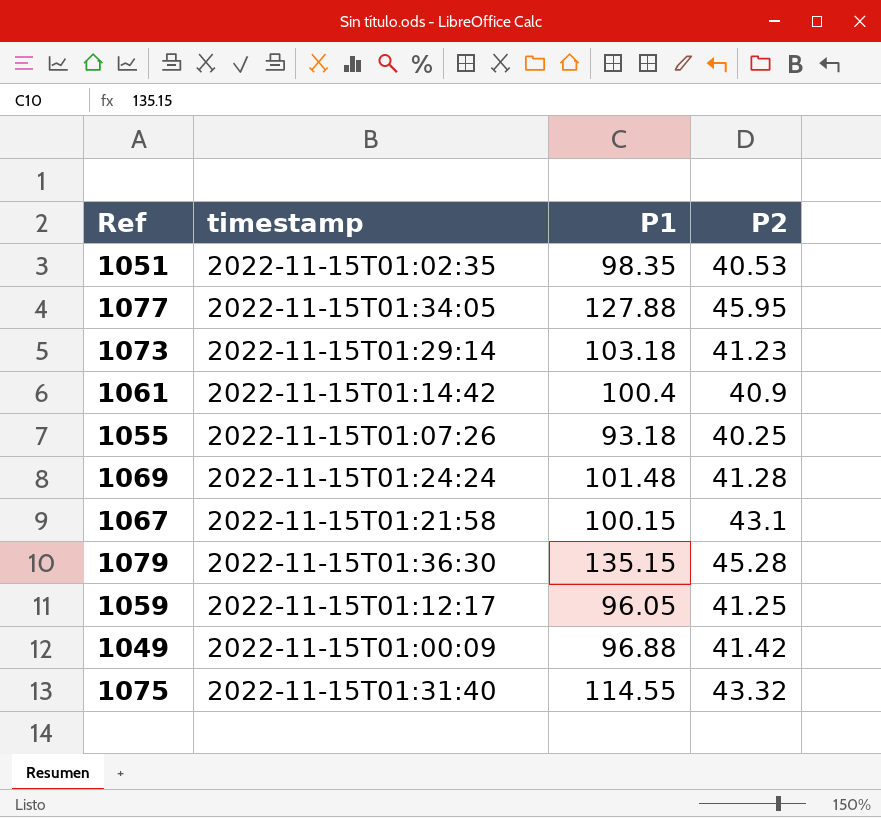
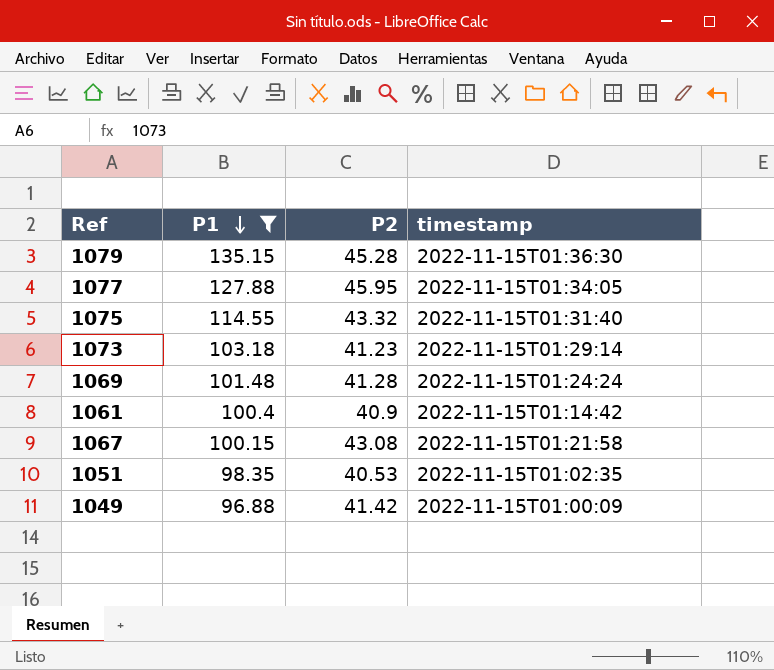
filter: none -> P1 >= 96.88
row order: none -> P1 descending
column timestamp | position: 2 -> 4
1067 | P2: 43.1 -> 43.08

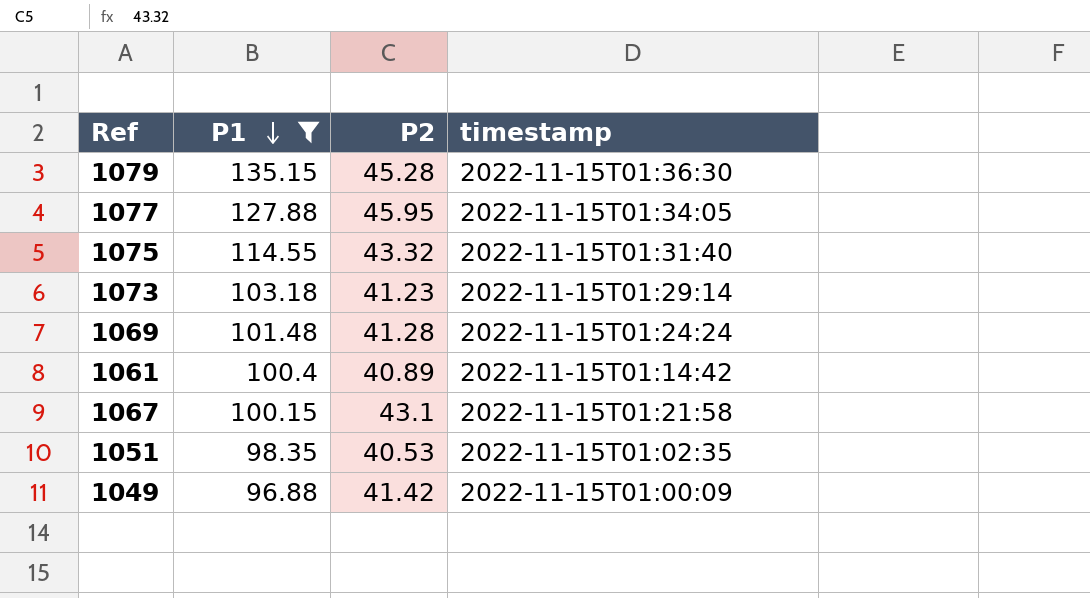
1061 | P2: 40.9 -> 40.89
1067 | P2: 43.08 -> 43.1

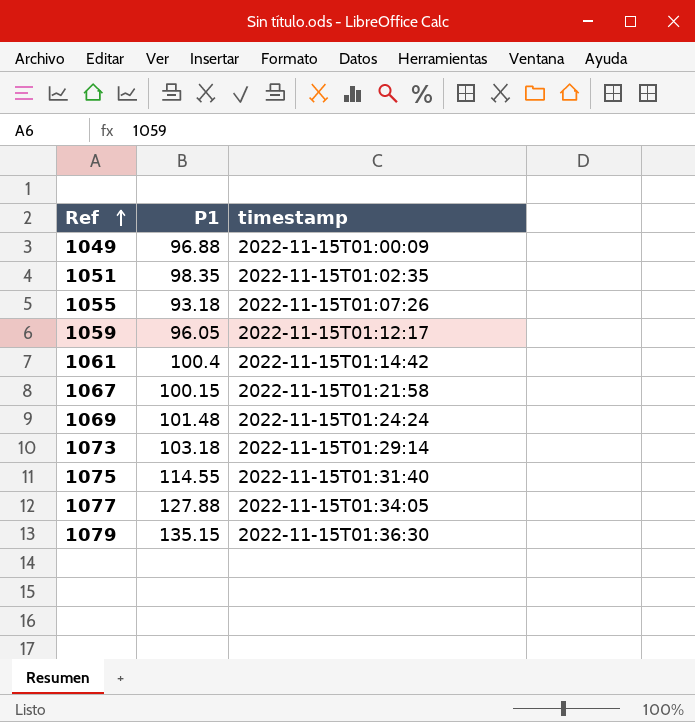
filter: P1 >= 96.88 -> none
row order: P1 descending -> Ref ascending
column P2 | position: 3 -> none

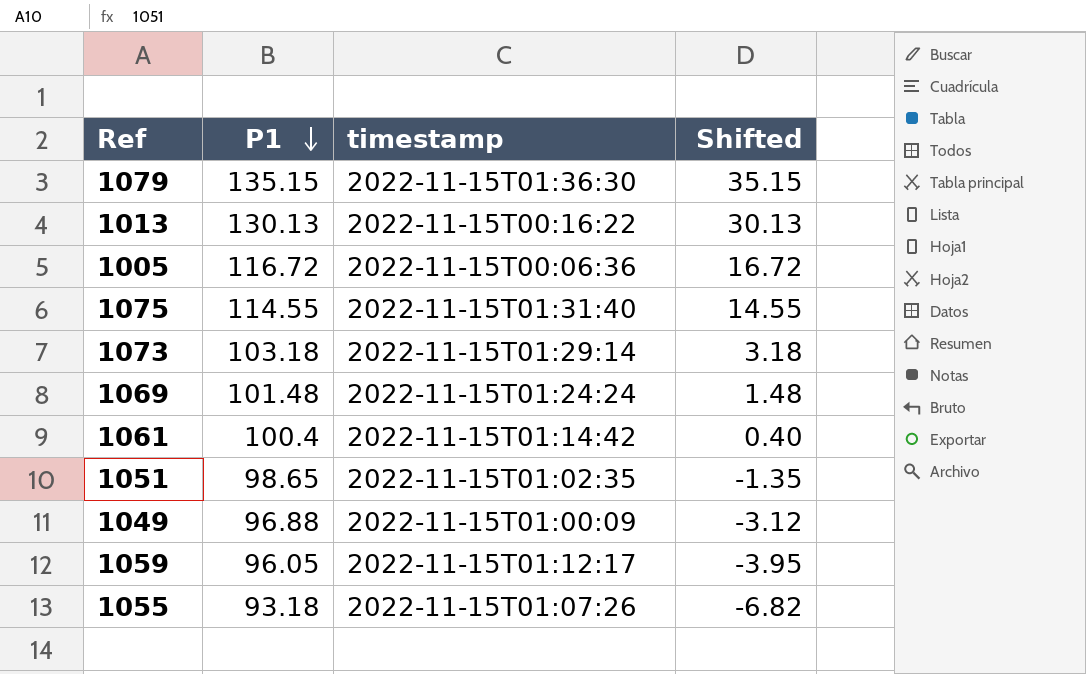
row order: Ref ascending -> P1 descending
column Shifted | formula: none -> [P1] - 100
row 1067: 100.15 | 2022-11-15T01:21:58 -> none
row 1077: 127.88 | 2022-11-15T01:34:05 -> none
row 1013: none -> 130.13 | 2022-11-15T00:16:22 | 30.13
row 1005: none -> 116.72 | 2022-11-15T00:06:36 | 16.72
1051 | P1: 98.35 -> 98.65

